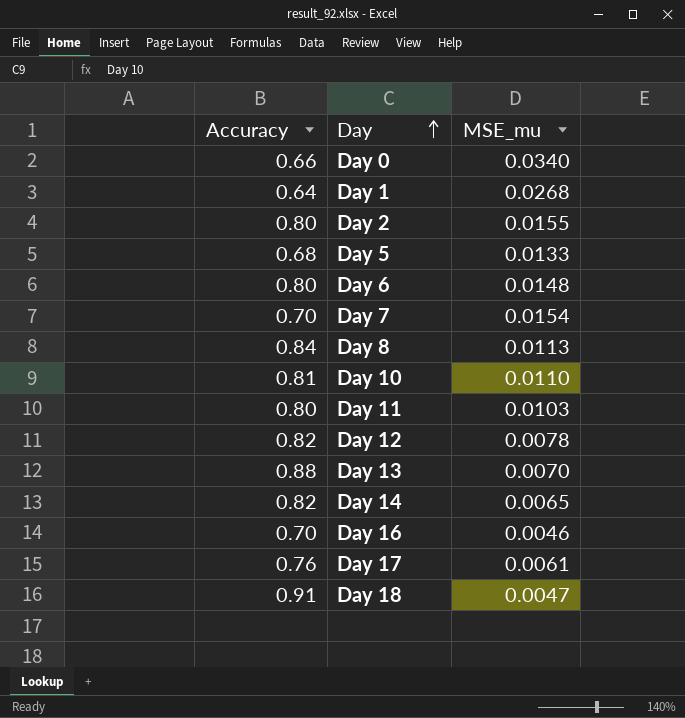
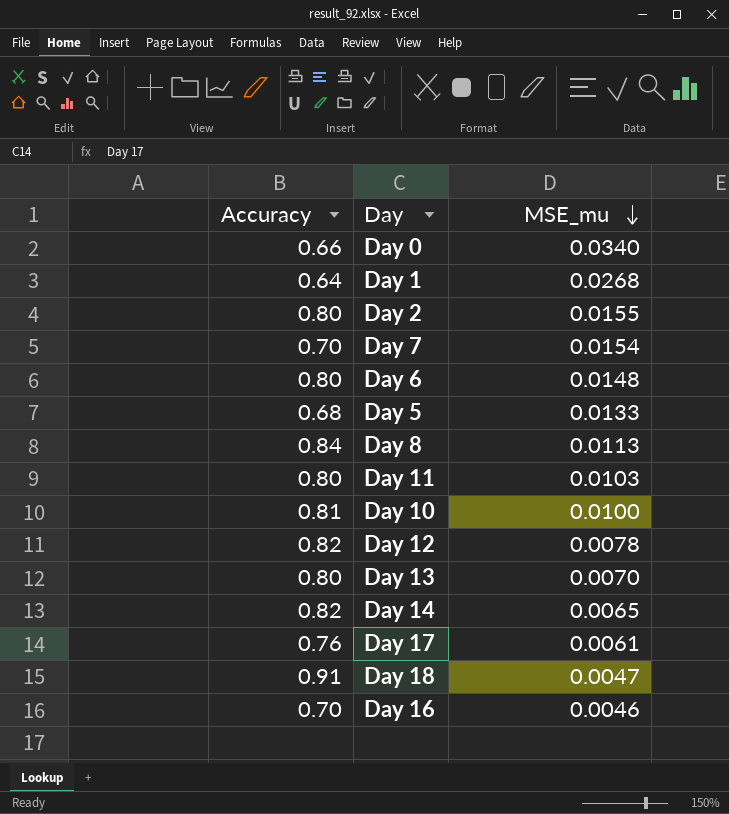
row order: Day ascending -> MSE_mu descending
Day 10 | MSE_mu: 0.0110 -> 0.0100
Day 13 | Accuracy: 0.88 -> 0.80

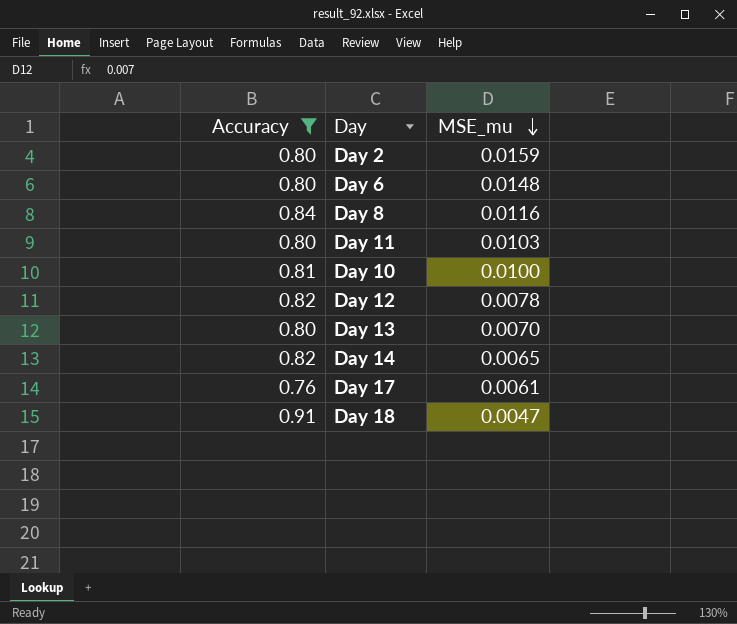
filter: none -> Accuracy >= 0.76
Day 2 | MSE_mu: 0.0155 -> 0.0159
Day 8 | MSE_mu: 0.0113 -> 0.0116

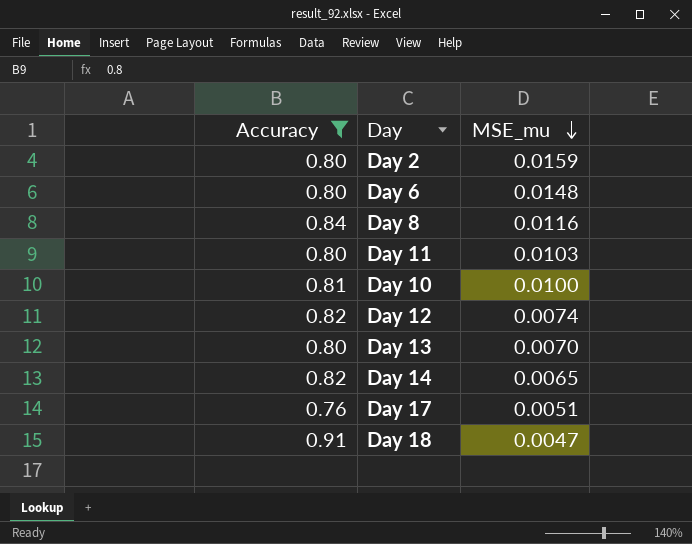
Day 12 | MSE_mu: 0.0078 -> 0.0074
Day 17 | MSE_mu: 0.0061 -> 0.0051

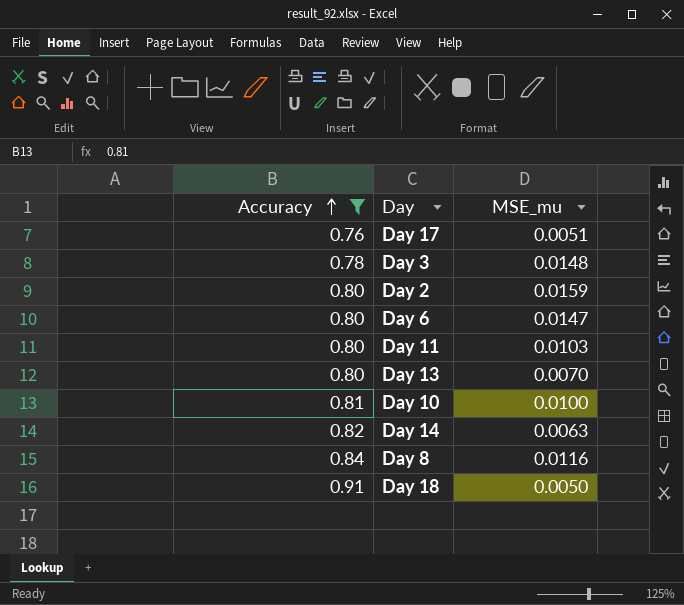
row order: MSE_mu descending -> Accuracy ascending
row Day 12: 0.82 | 0.0074 -> none
row Day 3: none -> 0.78 | 0.0148
Day 6 | MSE_mu: 0.0148 -> 0.0147
Day 14 | MSE_mu: 0.0065 -> 0.0063
Day 18 | MSE_mu: 0.0047 -> 0.0050

